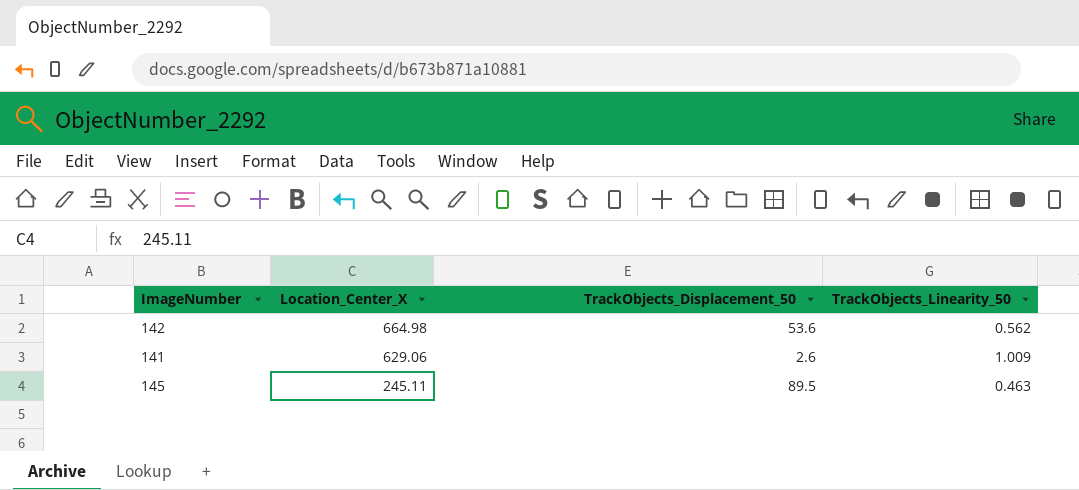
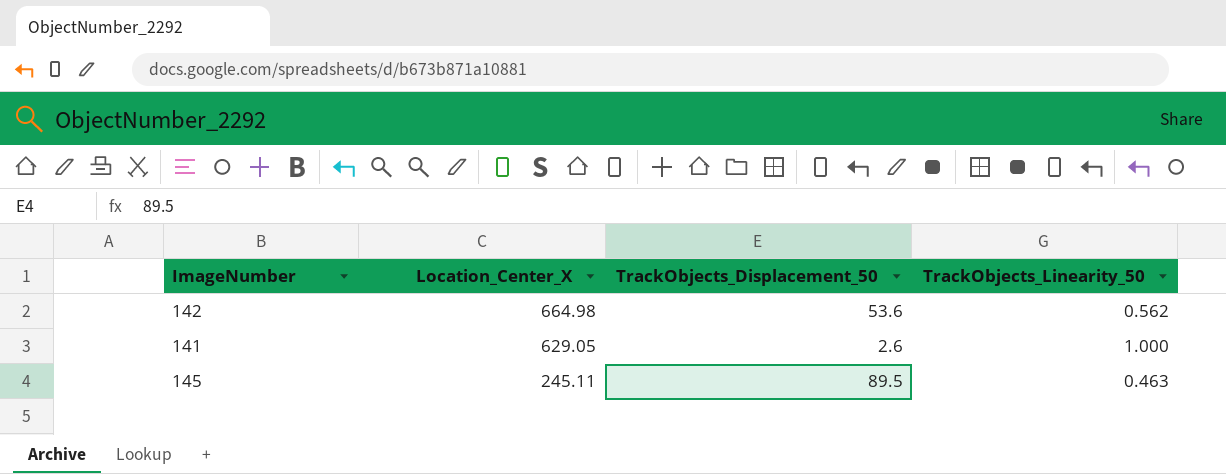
141 | Location_Center_X: 629.06 -> 629.05
141 | TrackObjects_Linearity_50: 1.009 -> 1.000

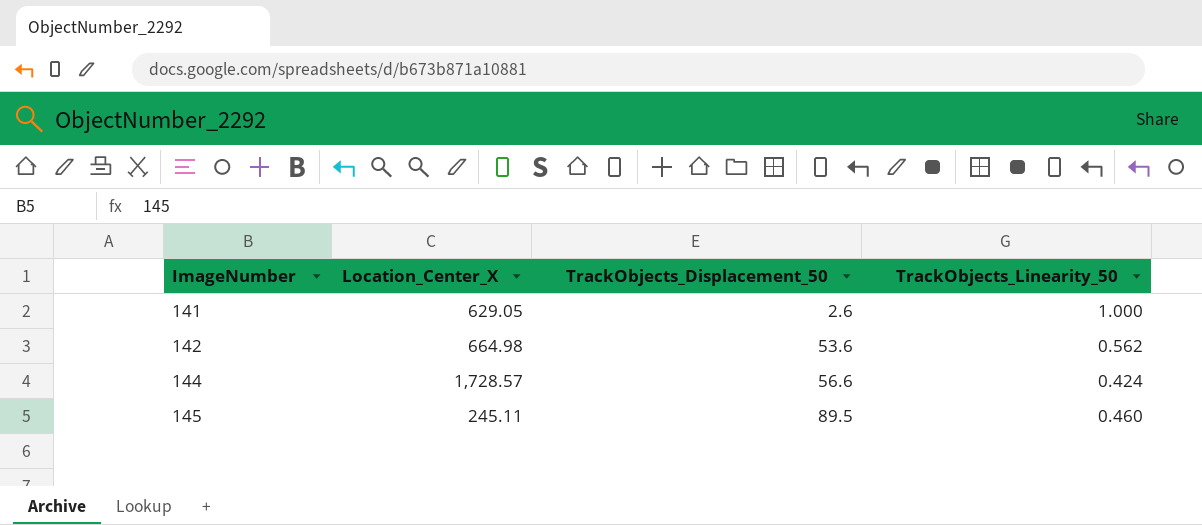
row order: Location_Center_X descending -> ImageNumber ascending
row 144: none -> 1,728.57 | 56.6 | 0.424
145 | TrackObjects_Linearity_50: 0.463 -> 0.460

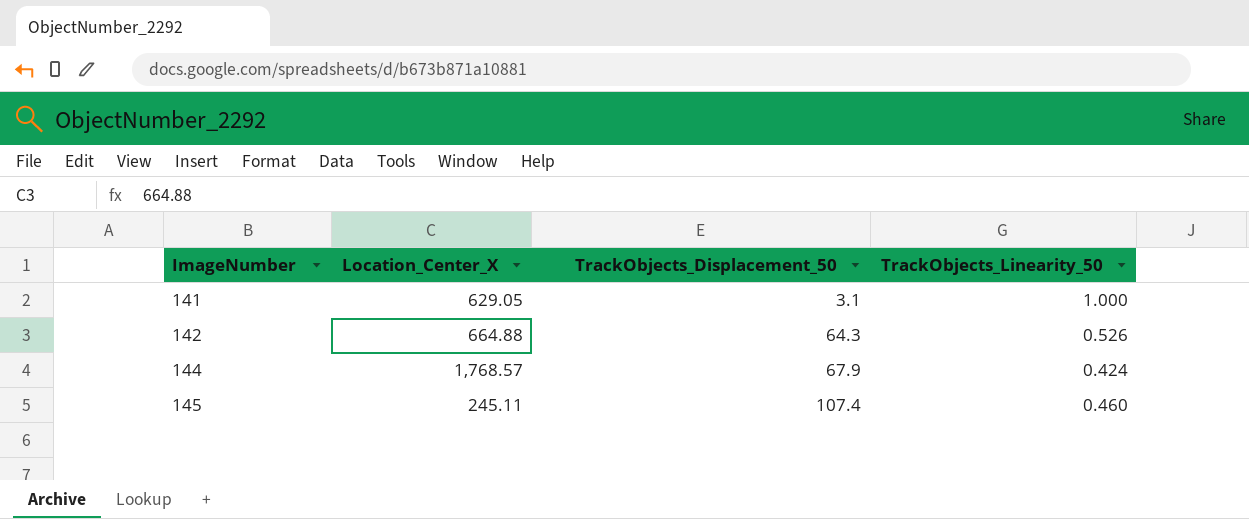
141 | TrackObjects_Displacement_50: 2.6 -> 3.1
142 | Location_Center_X: 664.98 -> 664.88
142 | TrackObjects_Displacement_50: 53.6 -> 64.3
142 | TrackObjects_Linearity_50: 0.562 -> 0.526
144 | Location_Center_X: 1,728.57 -> 1,768.57
144 | TrackObjects_Displacement_50: 56.6 -> 67.9
145 | TrackObjects_Displacement_50: 89.5 -> 107.4

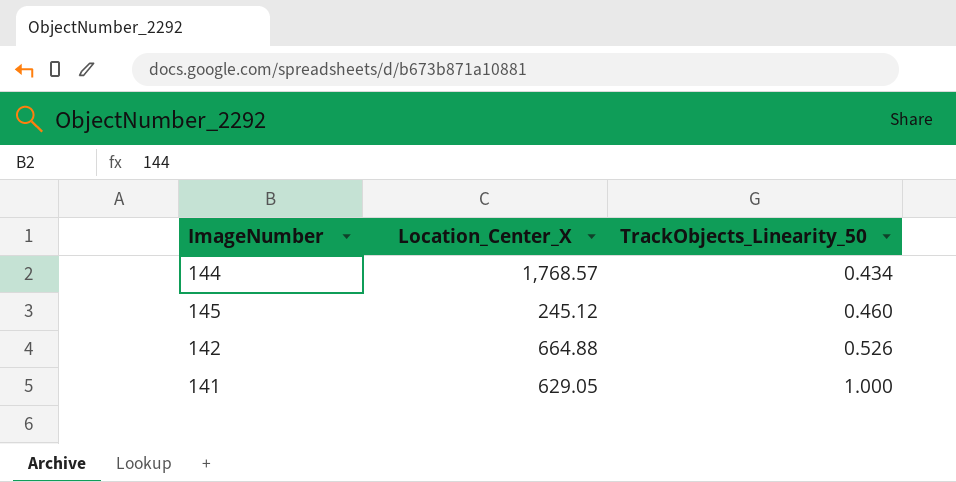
row order: ImageNumber ascending -> TrackObjects_Linearity_50 ascending
column TrackObjects_Displacement_50 | position: 3 -> none
144 | TrackObjects_Linearity_50: 0.424 -> 0.434
145 | Location_Center_X: 245.11 -> 245.12

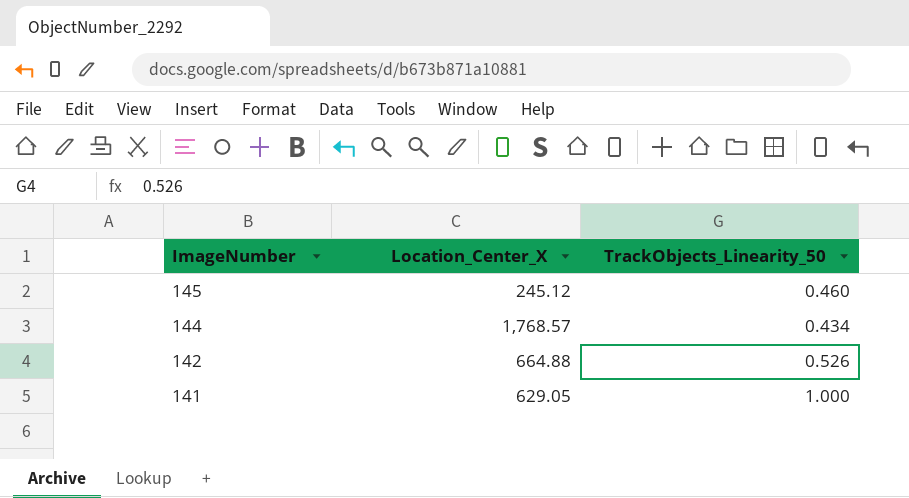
row order: TrackObjects_Linearity_50 ascending -> ImageNumber descending

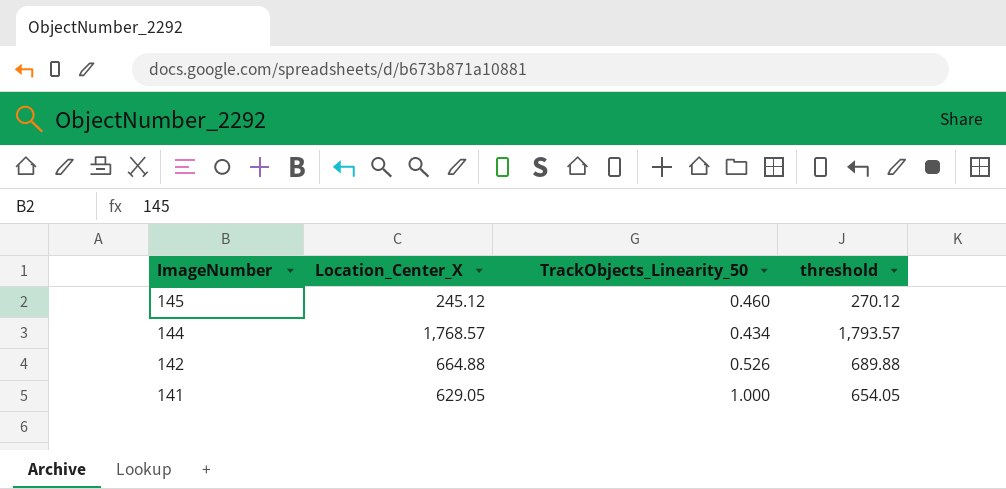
column threshold | formula: none -> [Location_Center_X] + 25

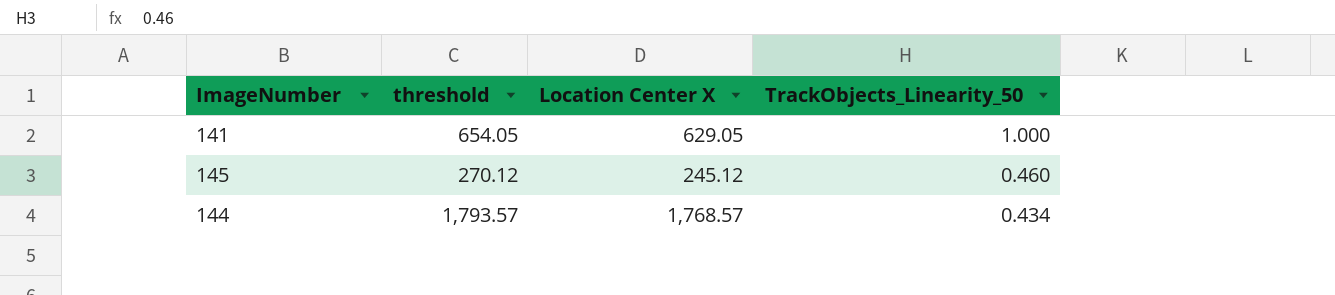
row order: ImageNumber descending -> TrackObjects_Linearity_50 descending
column threshold | position: 4 -> 2
column name: Location_Center_X -> Location Center X
row 142: 664.88 | 0.526 | 689.88 -> none

